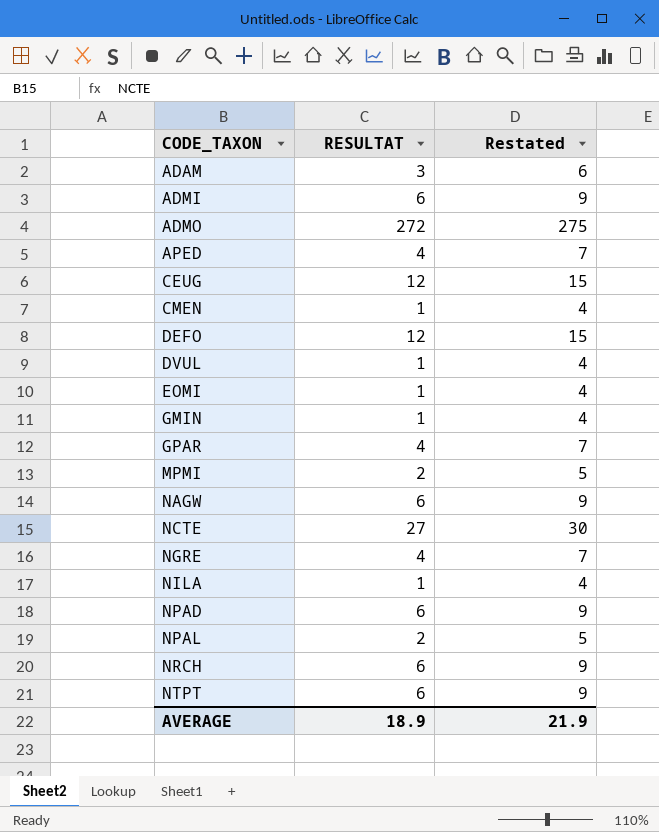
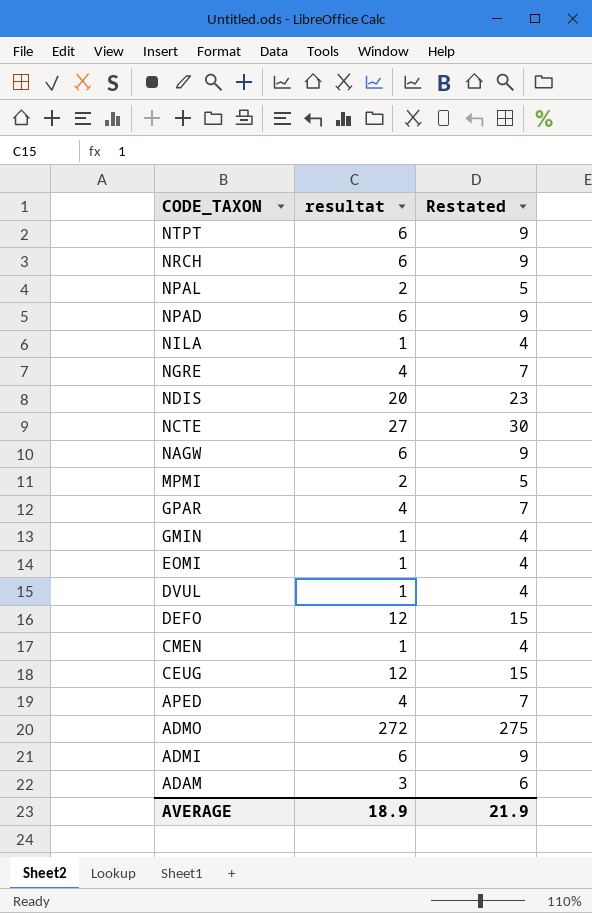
row order: CODE_TAXON ascending -> CODE_TAXON descending
column name: RESULTAT -> resultat
row NDIS: none -> 20 | 23

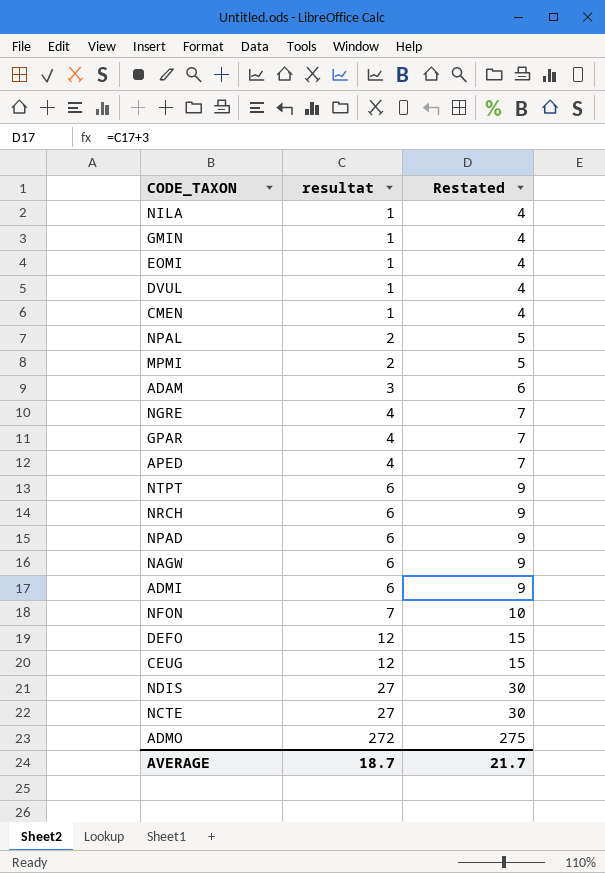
row order: CODE_TAXON descending -> resultat ascending
row NFON: none -> 7 | 10
NDIS | resultat: 20 -> 27
NDIS | Restated: 23 -> 30
AVERAGE | resultat: 18.9 -> 18.7
AVERAGE | Restated: 21.9 -> 21.7

